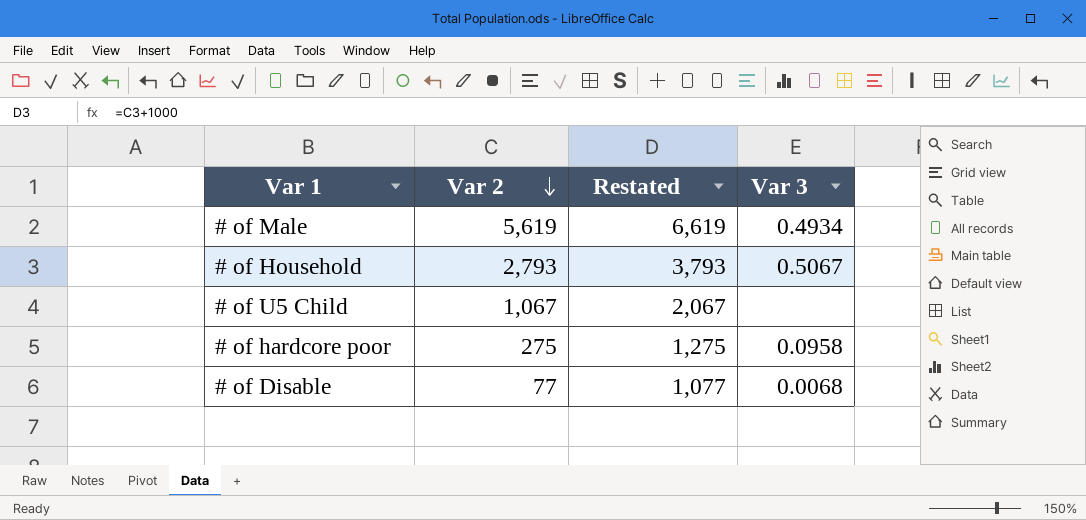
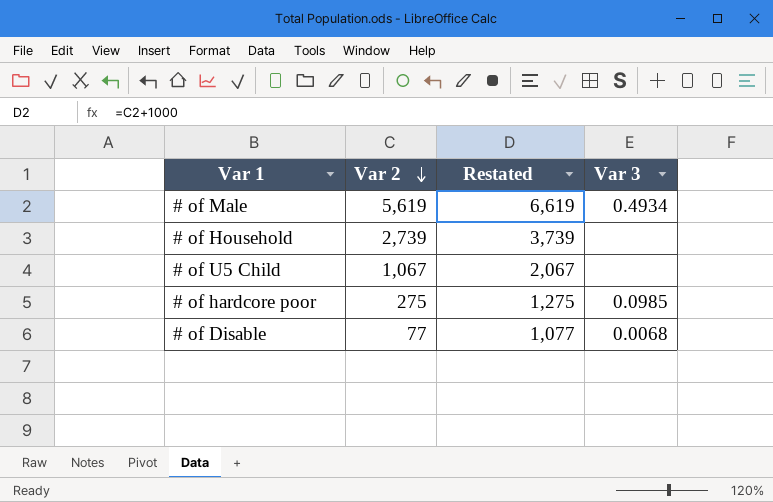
# of Household | Var 2: 2,793 -> 2,739
# of Household | Restated: 3,793 -> 3,739
# of Household | Var 3: 0.5067 -> none
# of hardcore poor | Var 3: 0.0958 -> 0.0985

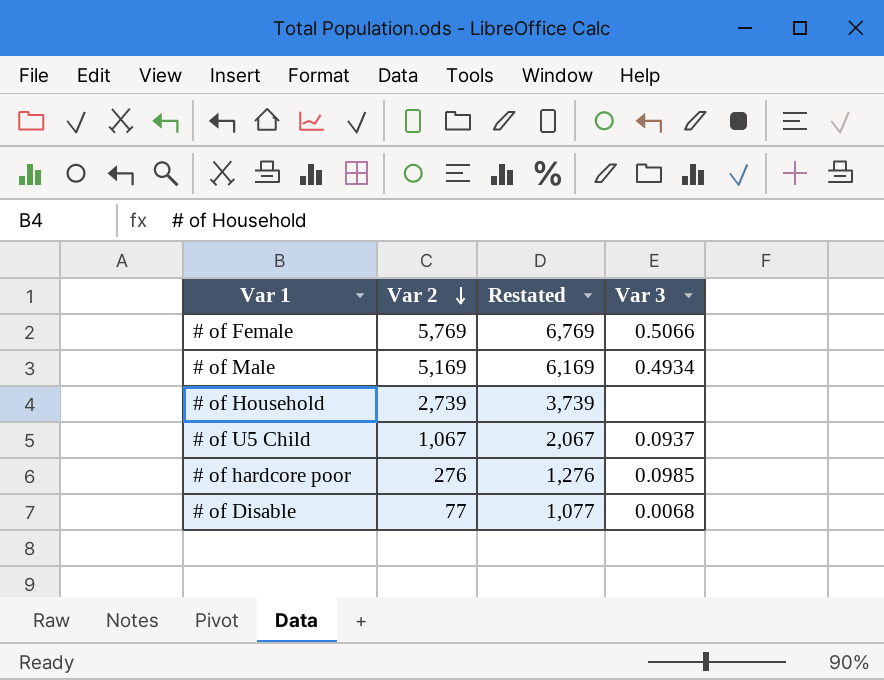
row # of Female: none -> 5,769 | 6,769 | 0.5066
# of Male | Var 2: 5,619 -> 5,169
# of Male | Restated: 6,619 -> 6,169
# of U5 Child | Var 3: none -> 0.0937
# of hardcore poor | Var 2: 275 -> 276
# of hardcore poor | Restated: 1,275 -> 1,276

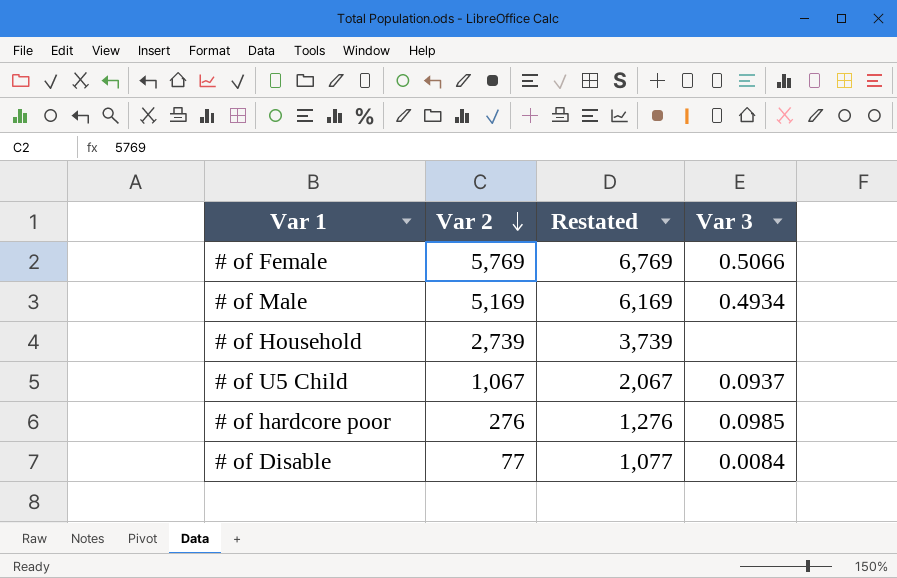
# of Disable | Var 3: 0.0068 -> 0.0084

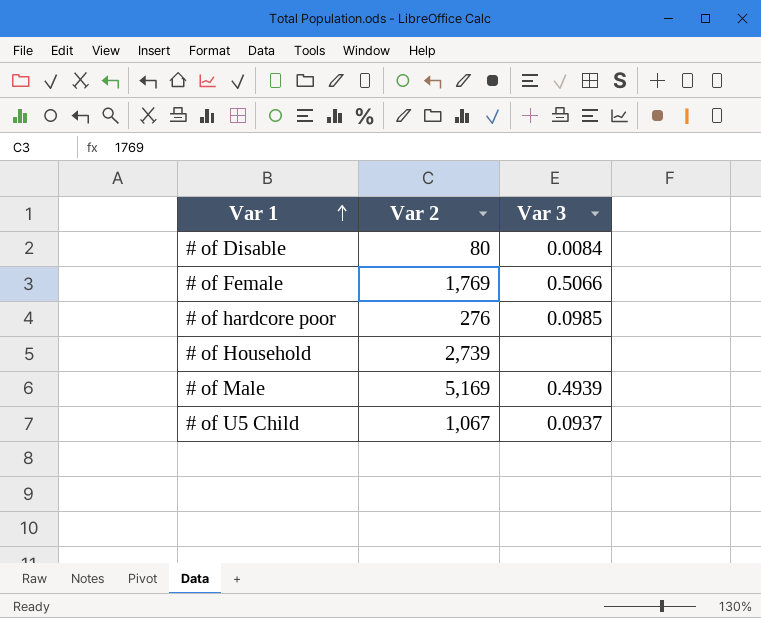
row order: Var 2 descending -> Var 1 ascending
column Restated | formula: [Var 2] + 1000 -> none
# of Disable | Var 2: 77 -> 80
# of Female | Var 2: 5,769 -> 1,769
# of Male | Var 3: 0.4934 -> 0.4939

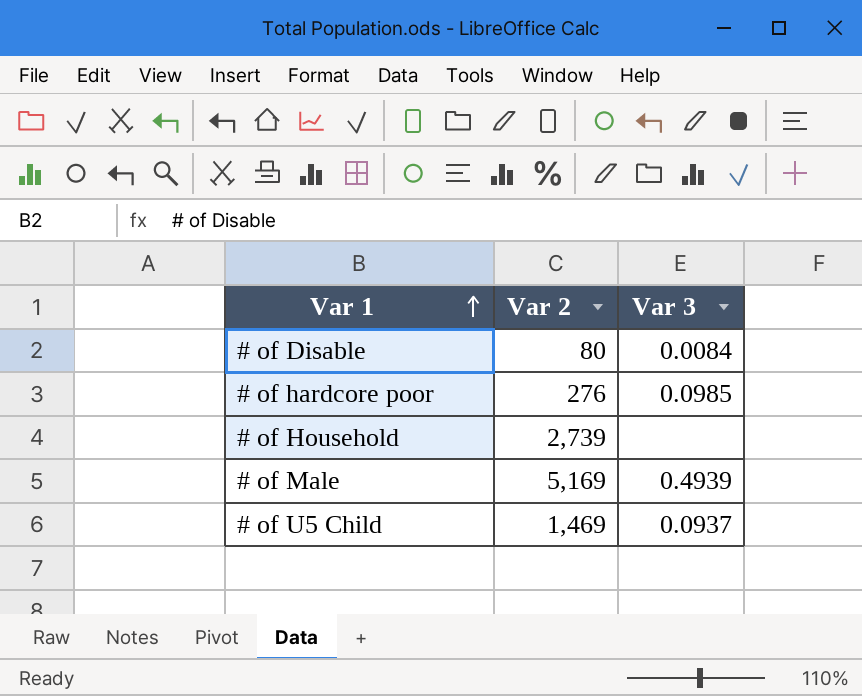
row # of Female: 1,769 | 0.5066 -> none
# of U5 Child | Var 2: 1,067 -> 1,469

